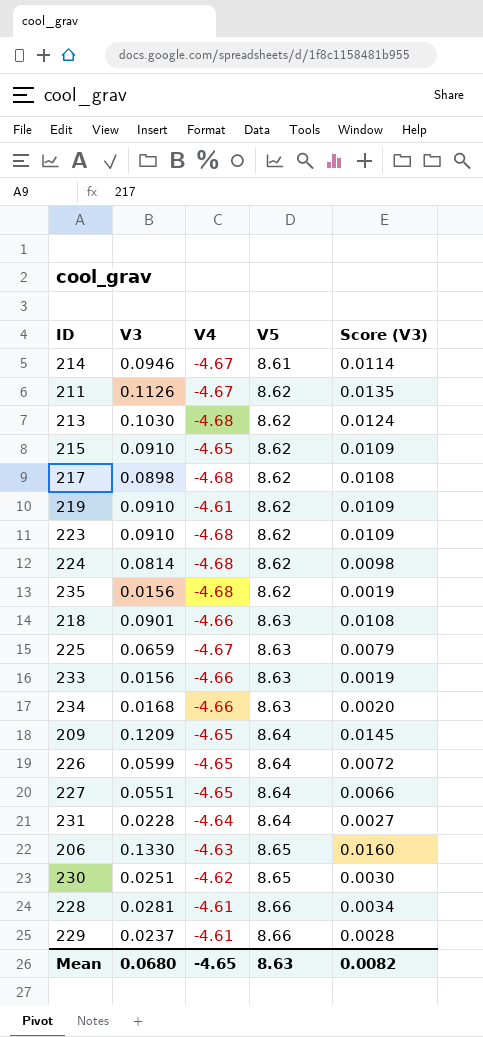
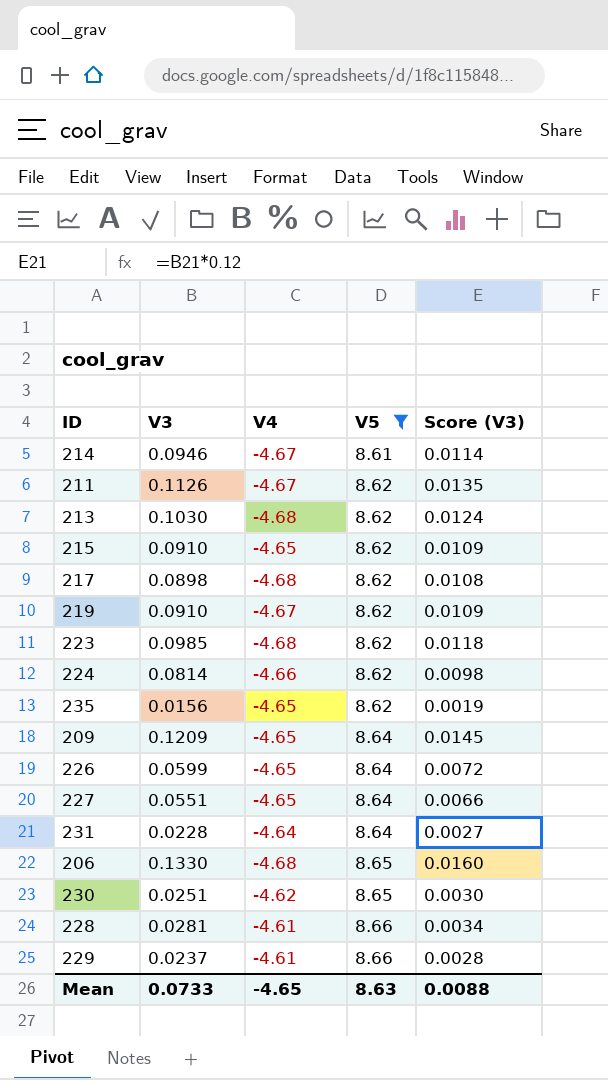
filter: none -> V5 != 8.63
219 | V4: -4.61 -> -4.67
223 | V3: 0.0910 -> 0.0985
223 | Score (V3): 0.0109 -> 0.0118
224 | V4: -4.68 -> -4.66
235 | V4: -4.68 -> -4.65
206 | V4: -4.63 -> -4.68
Mean | V3: 0.0680 -> 0.0733
Mean | Score (V3): 0.0082 -> 0.0088

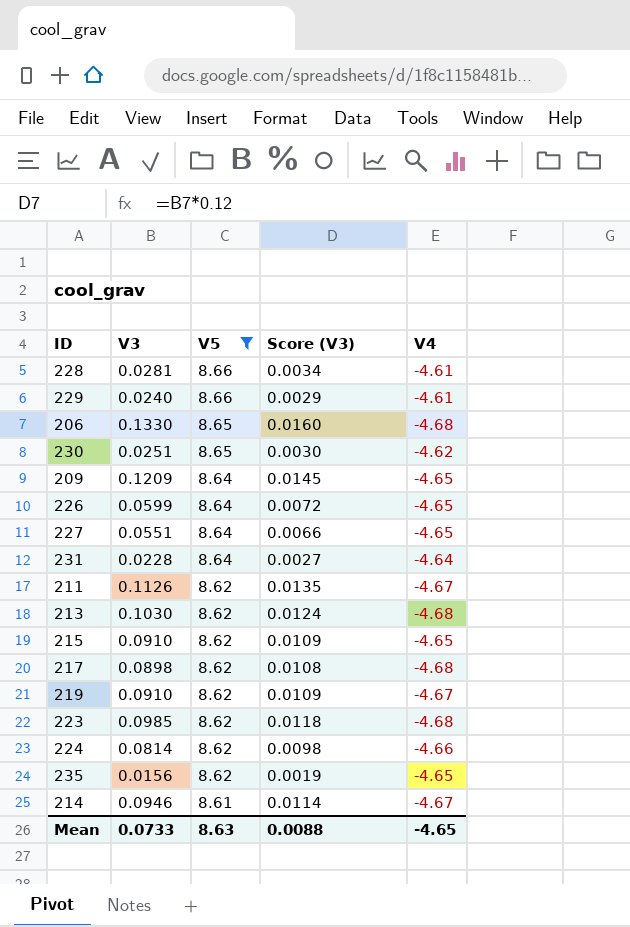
row order: V5 ascending -> V5 descending
column V4 | position: 3 -> 5
229 | V3: 0.0237 -> 0.0240
229 | Score (V3): 0.0028 -> 0.0029

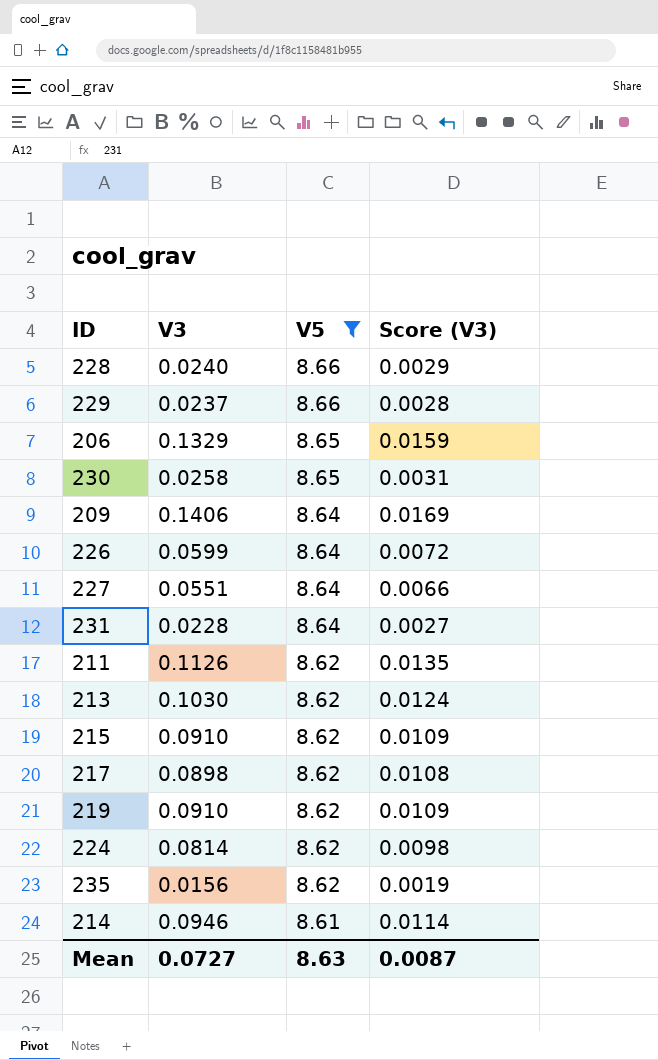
column V4 | position: 5 -> none
row 223: 0.0985 | 8.62 | 0.0118 | -4.68 -> none
228 | V3: 0.0281 -> 0.0240
228 | Score (V3): 0.0034 -> 0.0029
229 | V3: 0.0240 -> 0.0237
229 | Score (V3): 0.0029 -> 0.0028
206 | V3: 0.1330 -> 0.1329
206 | Score (V3): 0.0160 -> 0.0159
230 | V3: 0.0251 -> 0.0258
230 | Score (V3): 0.0030 -> 0.0031
209 | V3: 0.1209 -> 0.1406
209 | Score (V3): 0.0145 -> 0.0169
Mean | V3: 0.0733 -> 0.0727
Mean | Score (V3): 0.0088 -> 0.0087

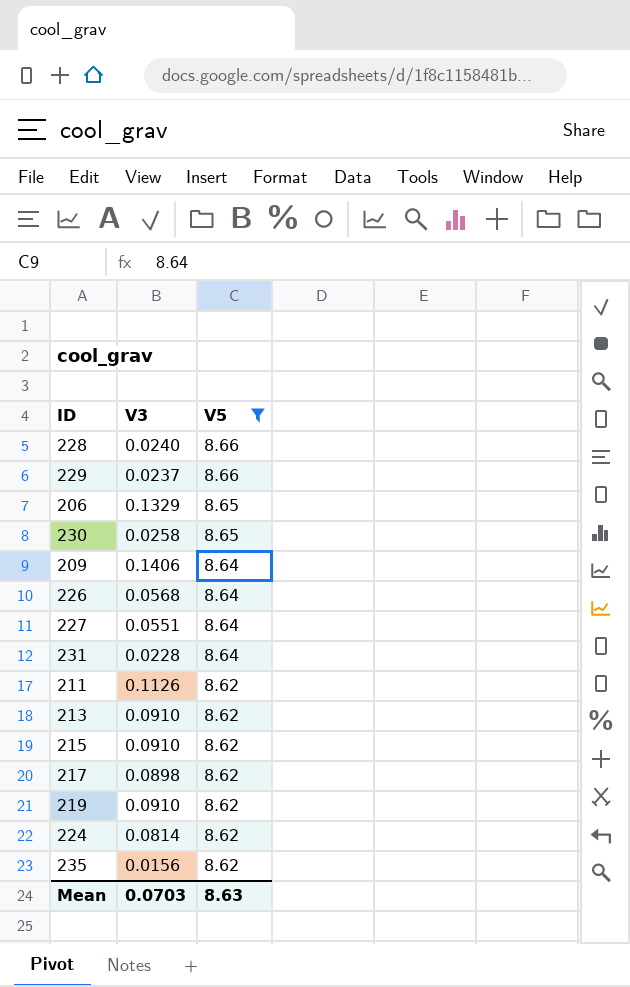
column Score (V3) | formula: [V3] * 0.12 -> none
row 214: 0.0946 | 8.61 | 0.0114 -> none
226 | V3: 0.0599 -> 0.0568
213 | V3: 0.1030 -> 0.0910
Mean | V3: 0.0727 -> 0.0703

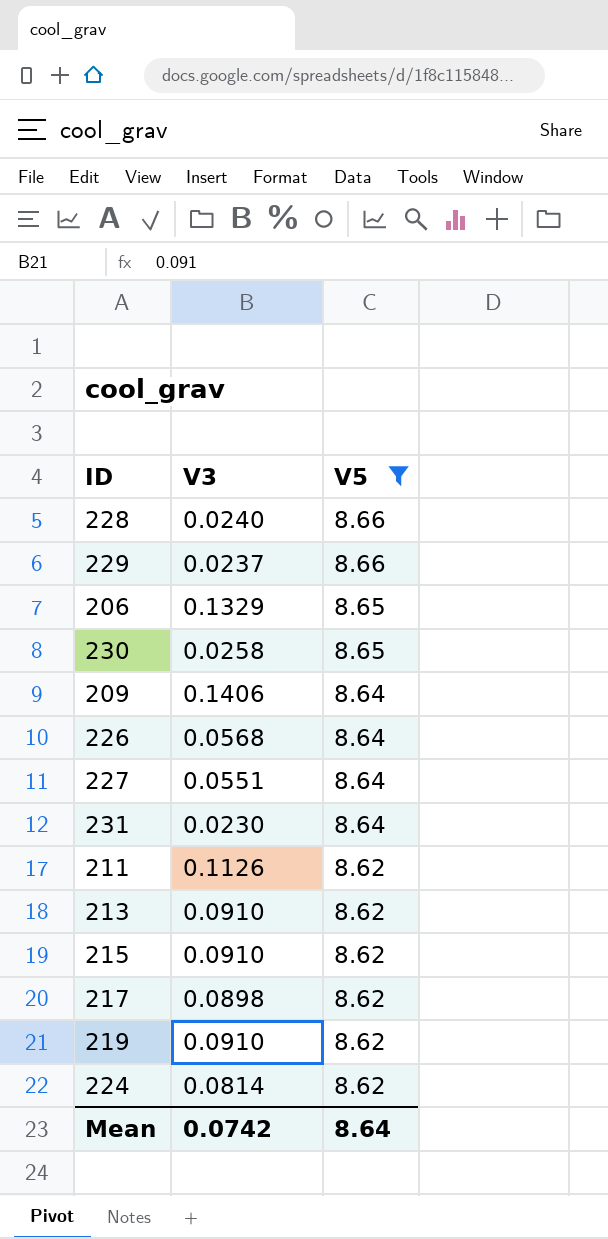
row 235: 0.0156 | 8.62 -> none
231 | V3: 0.0228 -> 0.0230
Mean | V3: 0.0703 -> 0.0742
Mean | V5: 8.63 -> 8.64

